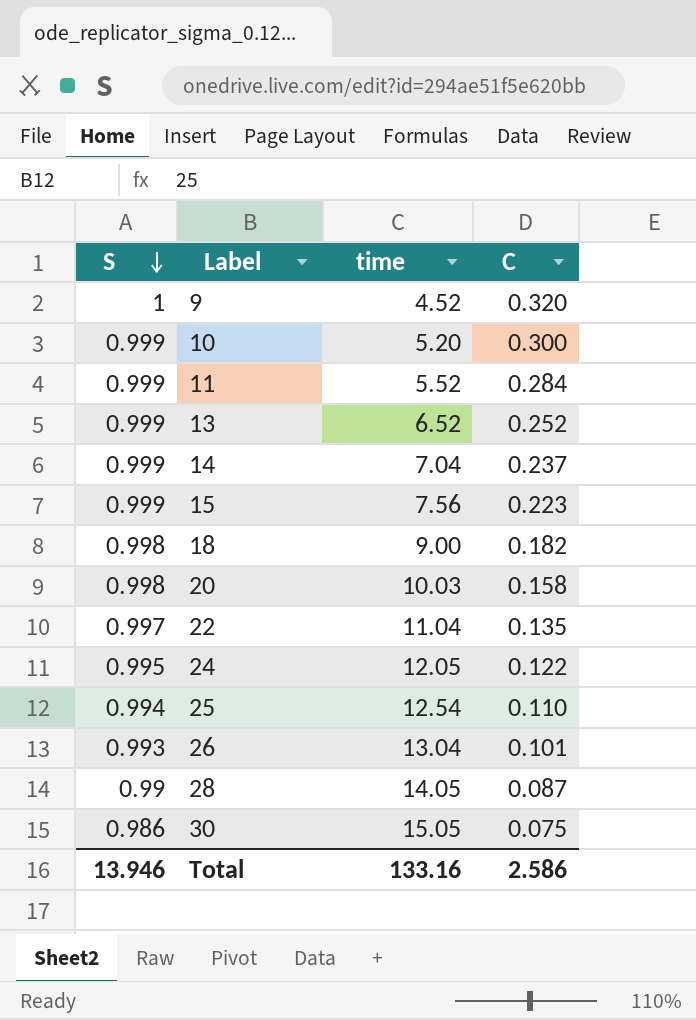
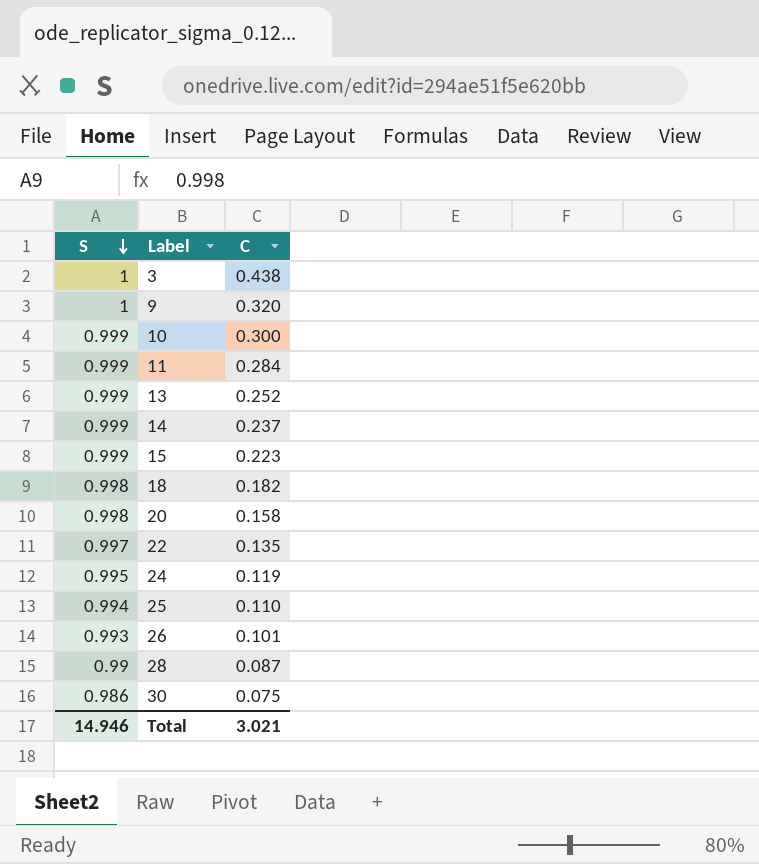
column time | position: 3 -> none
row 3: none -> 1 | 0.438
24 | C: 0.122 -> 0.119
Total | S: 13.946 -> 14.946
Total | C: 2.586 -> 3.021

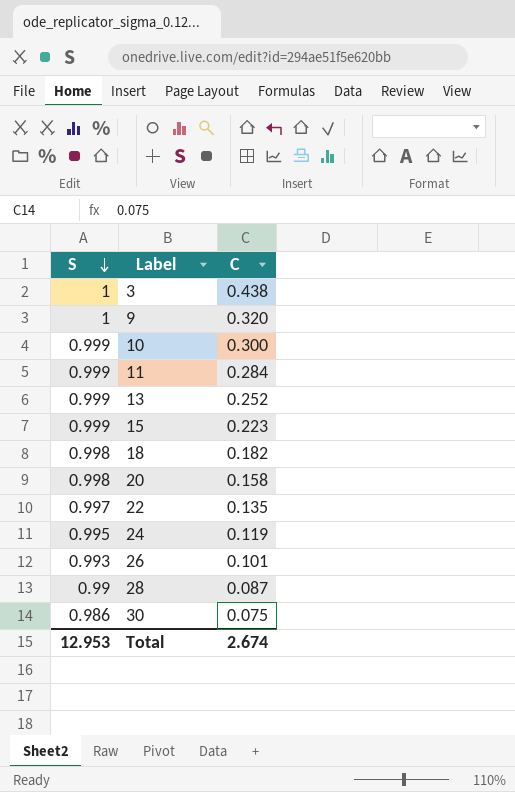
row 14: 0.999 | 0.237 -> none
row 25: 0.994 | 0.110 -> none
Total | S: 14.946 -> 12.953
Total | C: 3.021 -> 2.674

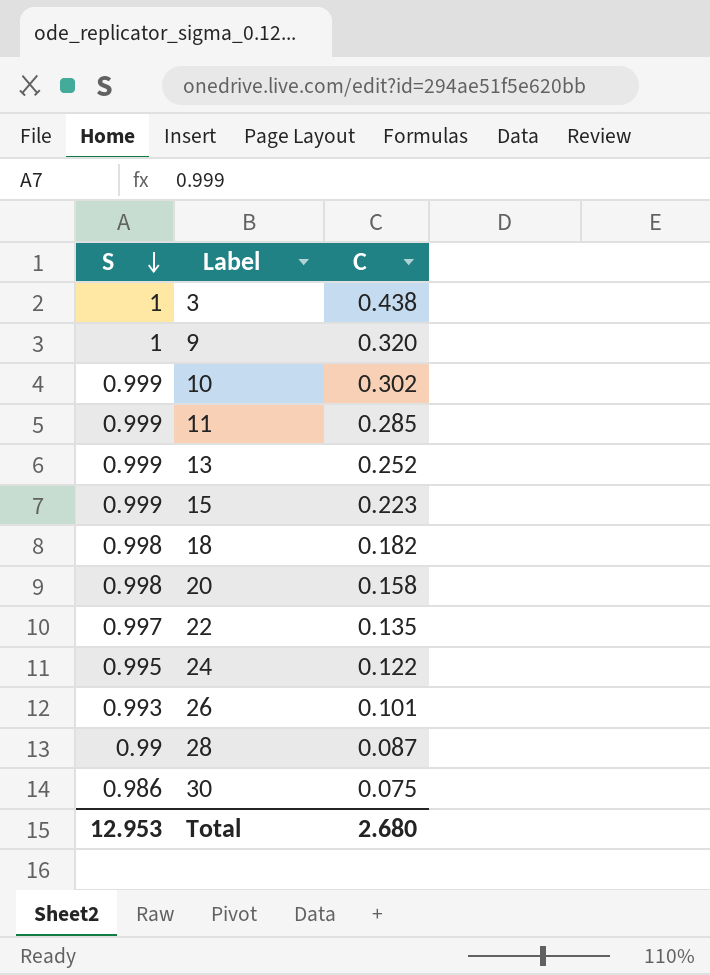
10 | C: 0.300 -> 0.302
11 | C: 0.284 -> 0.285
24 | C: 0.119 -> 0.122
Total | C: 2.674 -> 2.680

